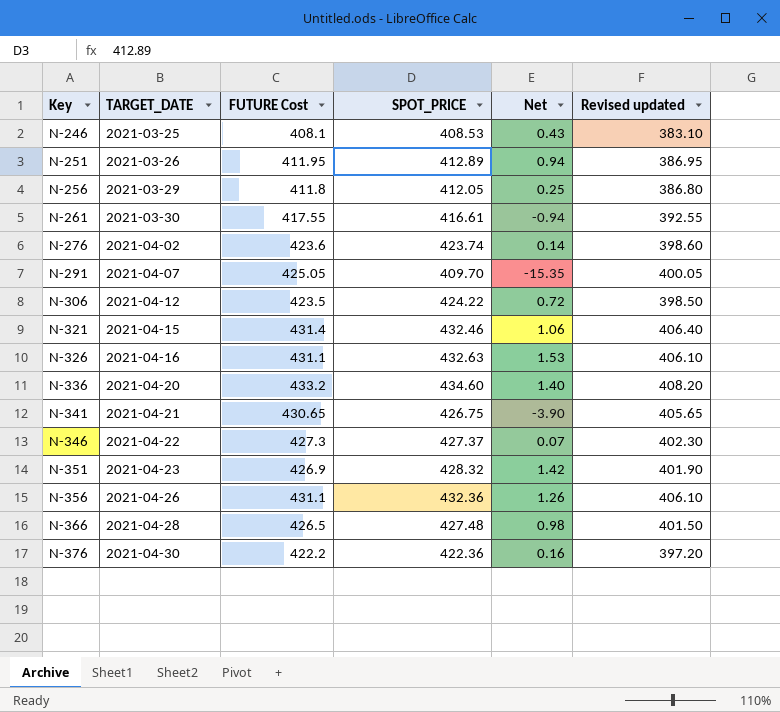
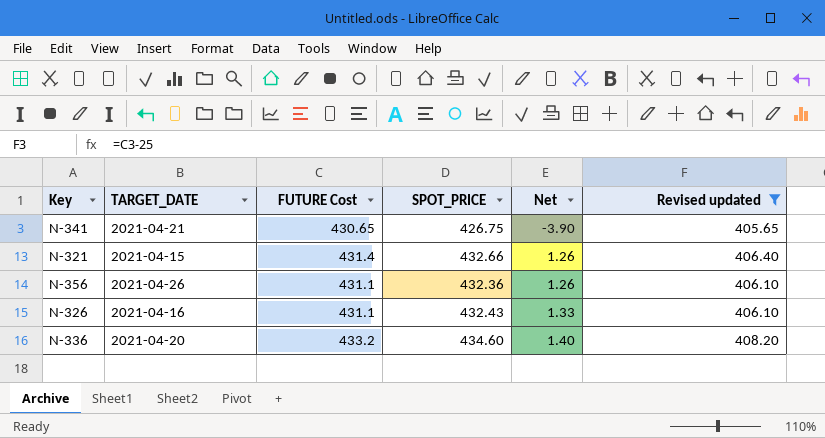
filter: none -> Revised updated >= 405.65
row order: Key ascending -> Net ascending
N-321 | SPOT_PRICE: 432.46 -> 432.66
N-321 | Net: 1.06 -> 1.26
N-326 | SPOT_PRICE: 432.63 -> 432.43
N-326 | Net: 1.53 -> 1.33

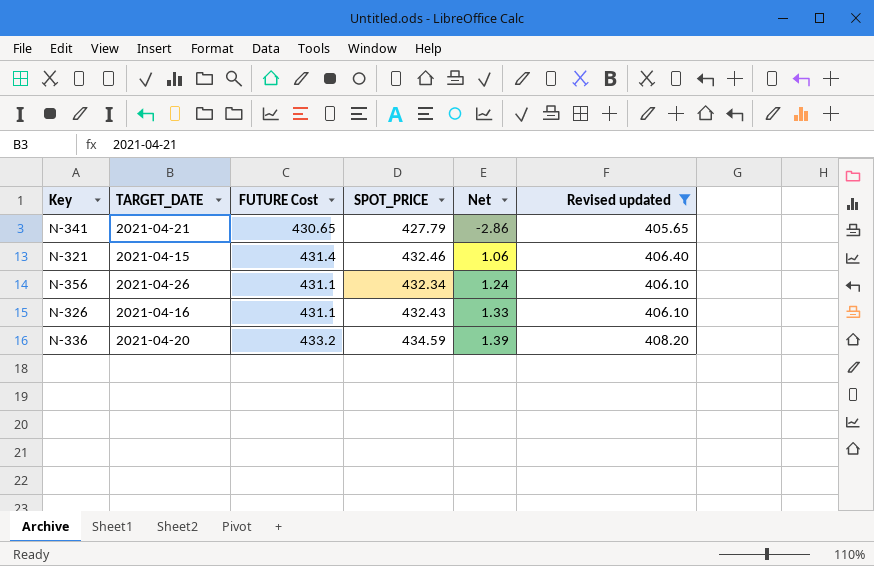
N-341 | SPOT_PRICE: 426.75 -> 427.79
N-341 | Net: -3.90 -> -2.86
N-321 | SPOT_PRICE: 432.66 -> 432.46
N-321 | Net: 1.26 -> 1.06
N-356 | SPOT_PRICE: 432.36 -> 432.34
N-356 | Net: 1.26 -> 1.24
N-336 | SPOT_PRICE: 434.60 -> 434.59
N-336 | Net: 1.40 -> 1.39

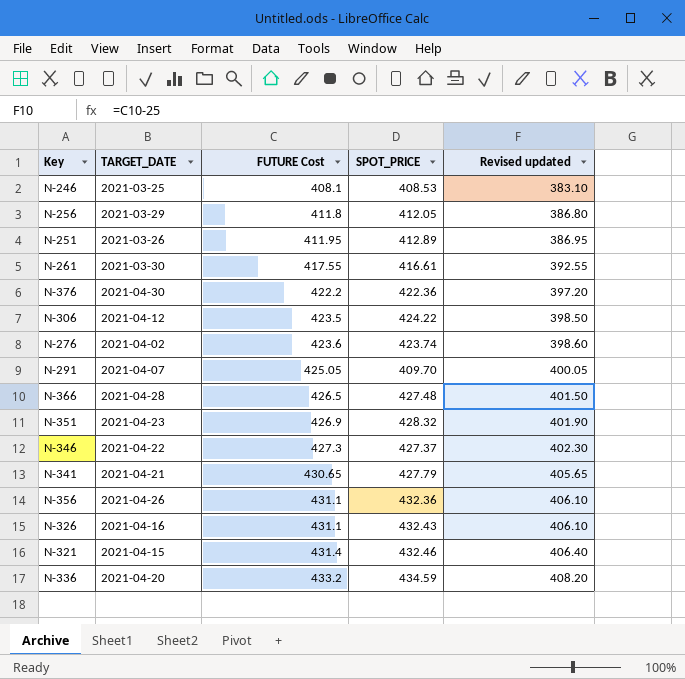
filter: Revised updated >= 405.65 -> none
row order: Net ascending -> FUTURE Cost ascending
column Net | formula: [SPOT_PRICE] - [FUTURE Cost] -> none
N-356 | SPOT_PRICE: 432.34 -> 432.36

